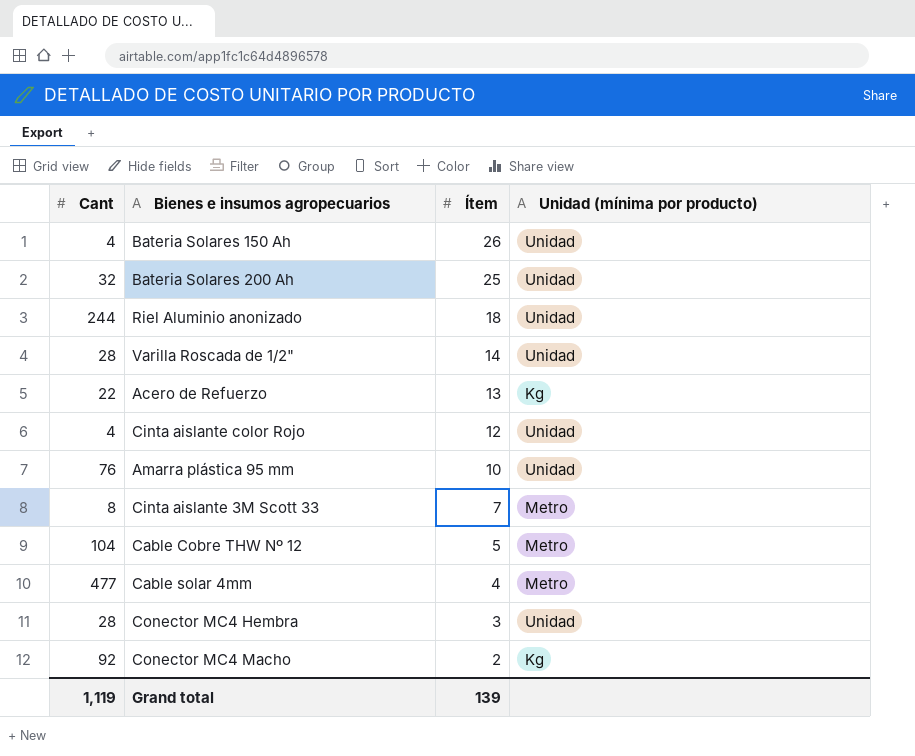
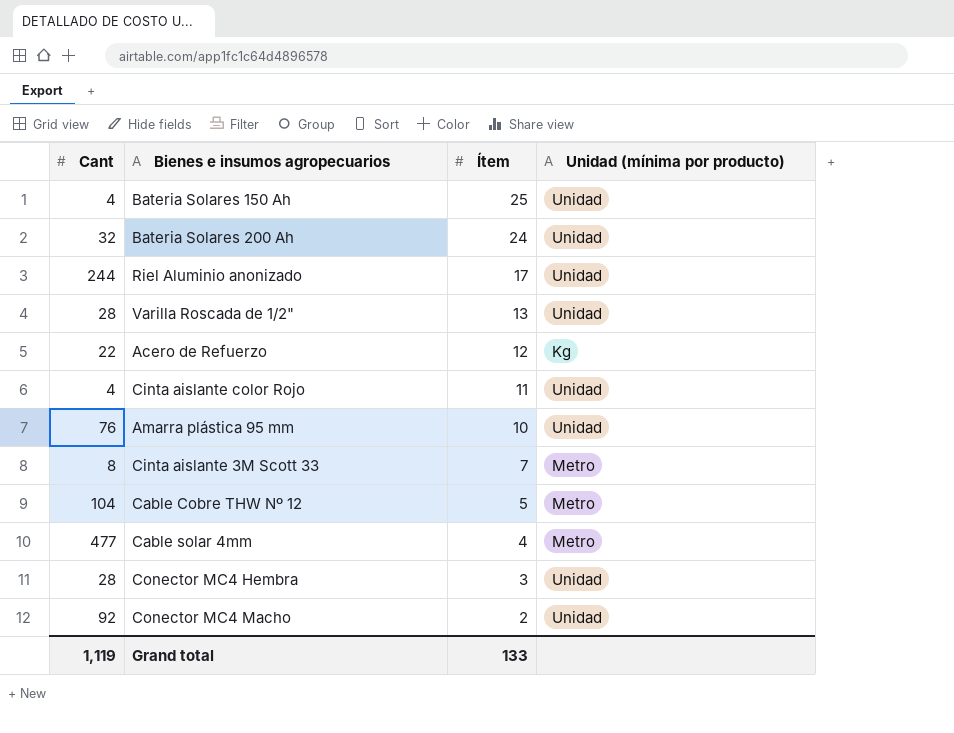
Bateria Solares 150 Ah | Ítem: 26 -> 25
Bateria Solares 200 Ah | Ítem: 25 -> 24
Riel Aluminio anonizado | Ítem: 18 -> 17
Varilla Roscada de 1/2" | Ítem: 14 -> 13
Acero de Refuerzo | Ítem: 13 -> 12
Cinta aislante color Rojo | Ítem: 12 -> 11
Conector MC4 Macho | Unidad (mínima por producto): Kg -> Unidad
Grand total | Ítem: 139 -> 133

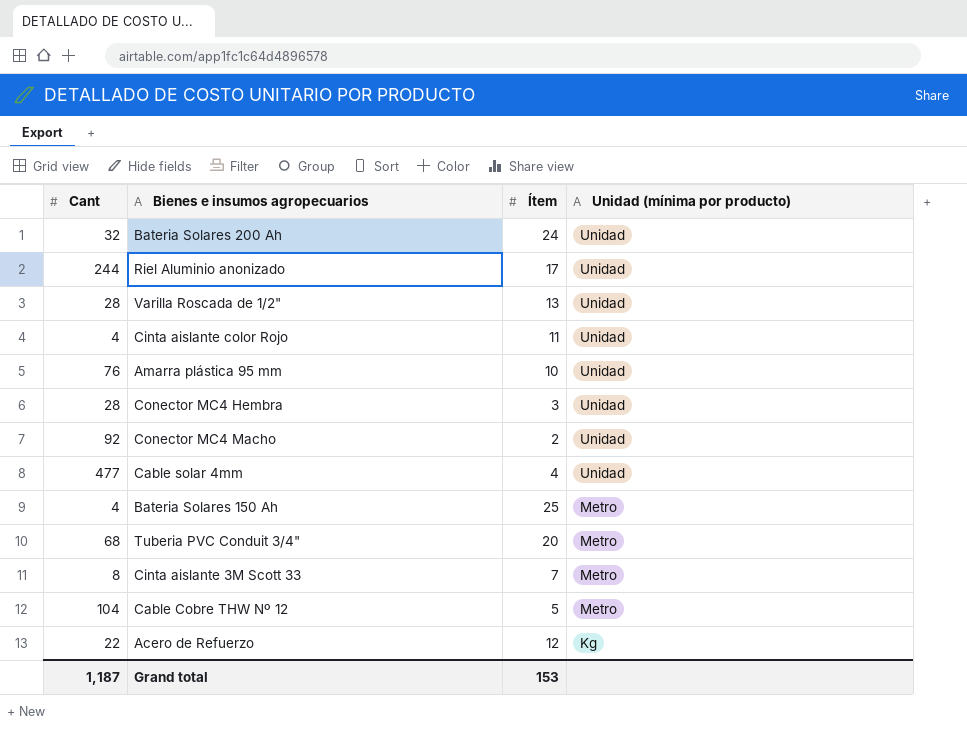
row order: Ítem descending -> Unidad (mínima por producto) descending
Cable solar 4mm | Unidad (mínima por producto): Metro -> Unidad
Bateria Solares 150 Ah | Unidad (mínima por producto): Unidad -> Metro
row Tuberia PVC Conduit 3/4": none -> 68 | 20 | Metro
Grand total | Cant: 1,119 -> 1,187
Grand total | Ítem: 133 -> 153

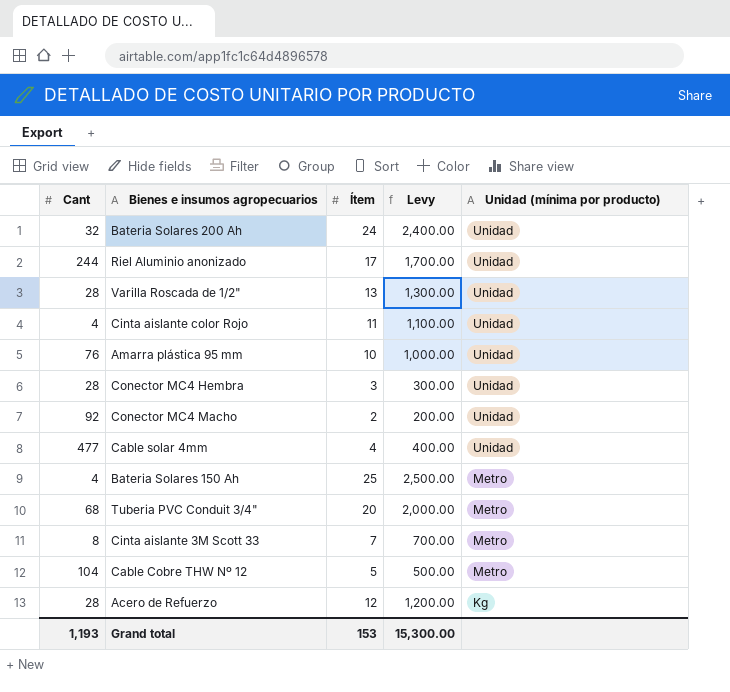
column Levy | formula: none -> [Ítem] * 100
Acero de Refuerzo | Cant: 22 -> 28
Grand total | Cant: 1,187 -> 1,193

